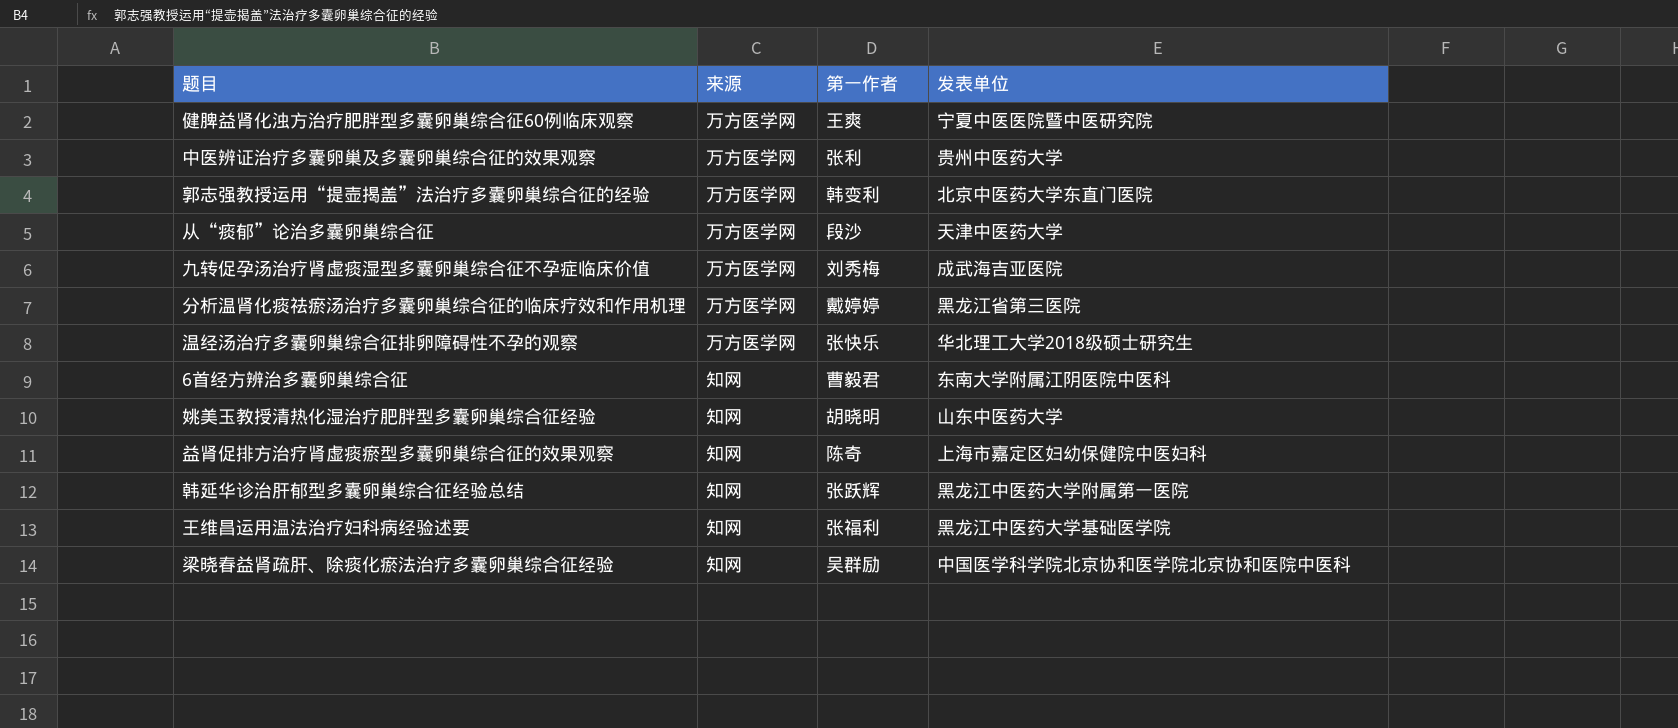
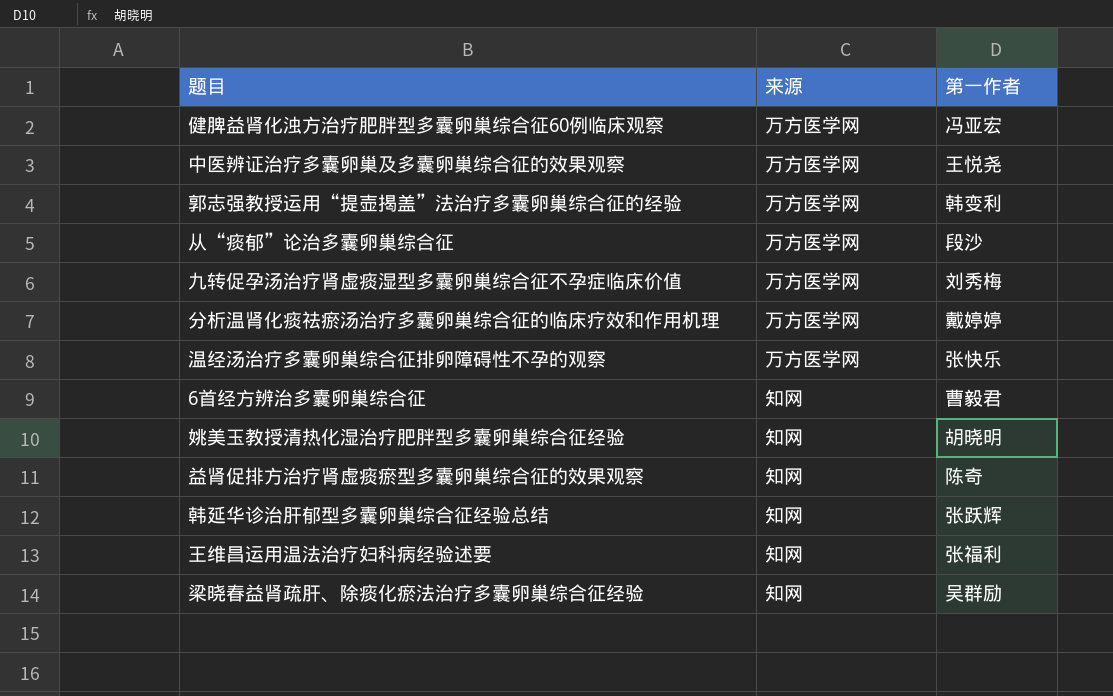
column 发表单位 | position: 4 -> none
健脾益肾化浊方治疗肥胖型多囊卵巢综合征60例临床观察 | 第一作者: 王爽 -> 冯亚宏
中医辨证治疗多囊卵巢及多囊卵巢综合征的效果观察 | 第一作者: 张利 -> 王悦尧

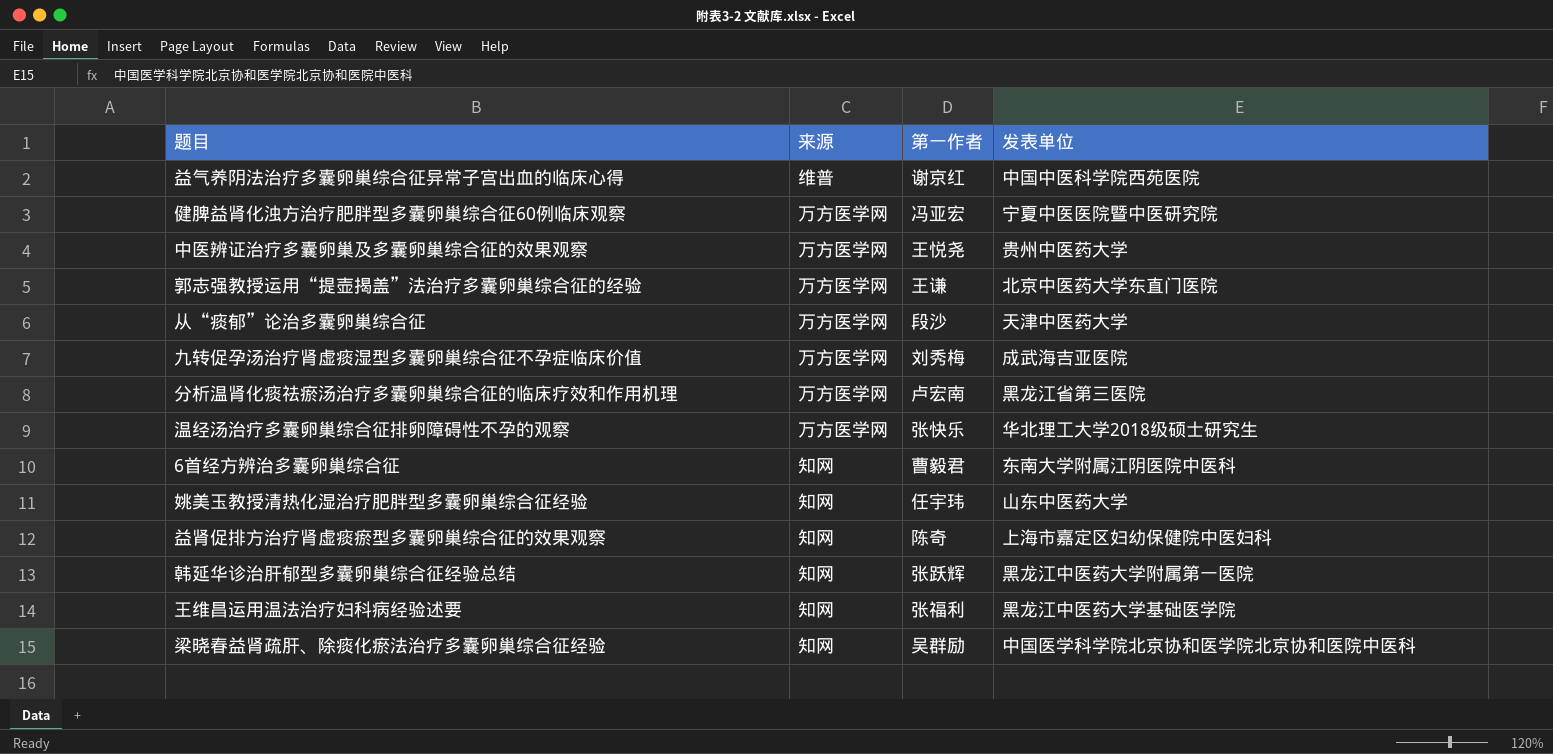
column 发表单位 | position: none -> 4
row 益气养阴法治疗多囊卵巢综合征异常子宫出血的临床心得: none -> 维普 | 谢京红 | 中国中医科学院西苑医院
郭志强教授运用“提壶揭盖”法治疗多囊卵巢综合征的经验 | 第一作者: 韩变利 -> 王谦
分析温肾化痰祛瘀汤治疗多囊卵巢综合征的临床疗效和作用机理 | 第一作者: 戴婷婷 -> 卢宏南
姚美玉教授清热化湿治疗肥胖型多囊卵巢综合征经验 | 第一作者: 胡晓明 -> 任宇玮

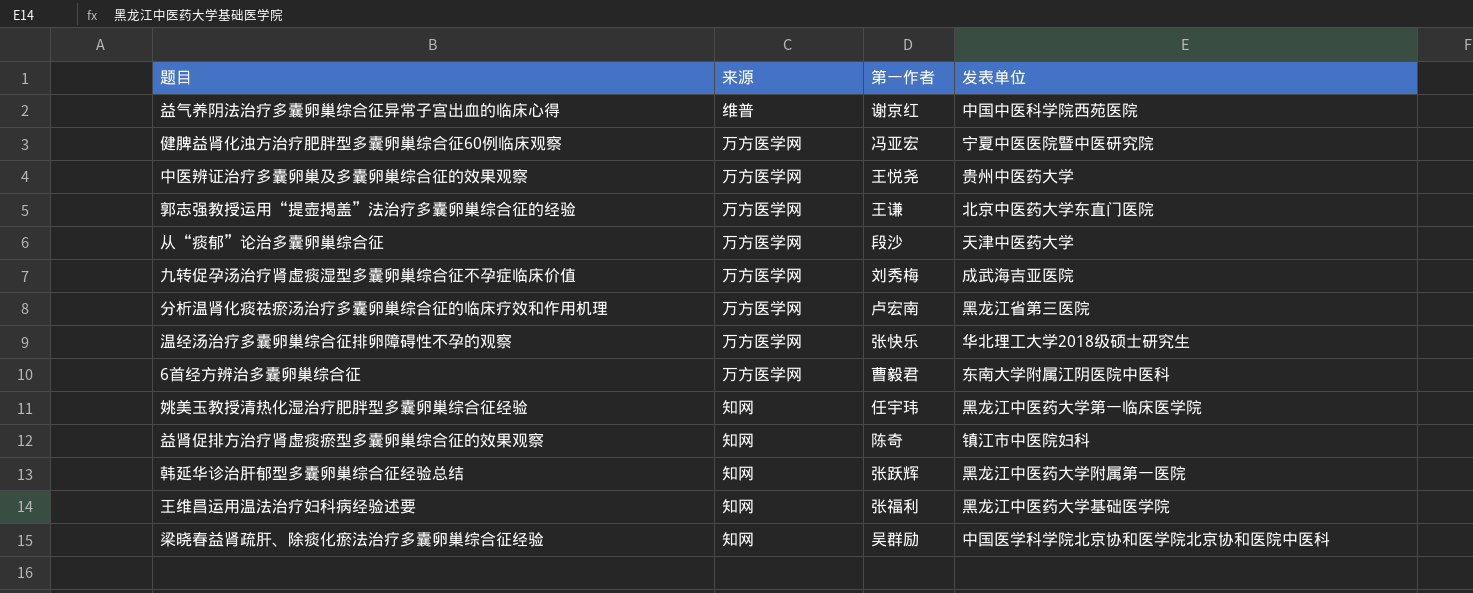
6首经方辨治多囊卵巢综合征 | 来源: 知网 -> 万方医学网
姚美玉教授清热化湿治疗肥胖型多囊卵巢综合征经验 | 发表单位: 山东中医药大学 -> 黑龙江中医药大学第一临床医学院
益肾促排方治疗肾虚痰瘀型多囊卵巢综合征的效果观察 | 发表单位: 上海市嘉定区妇幼保健院中医妇科 -> 镇江市中医院妇科

